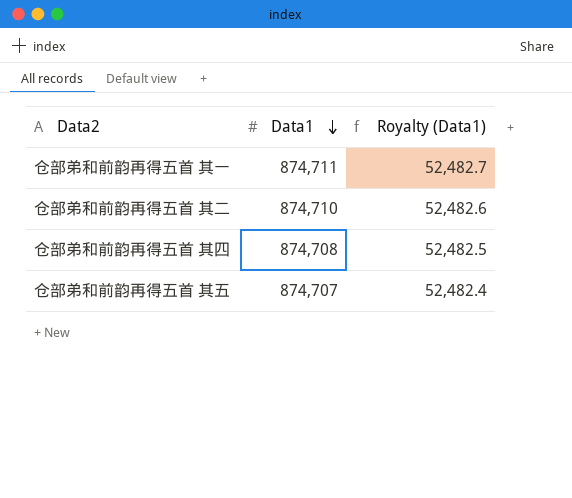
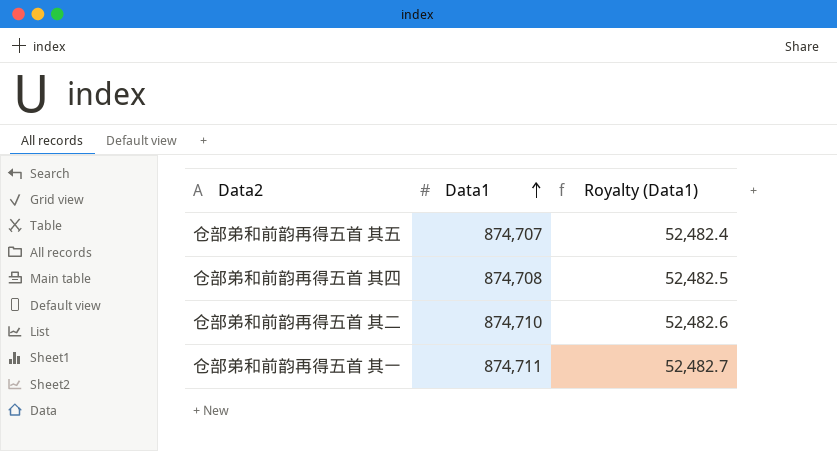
row order: Data1 descending -> Data1 ascending

